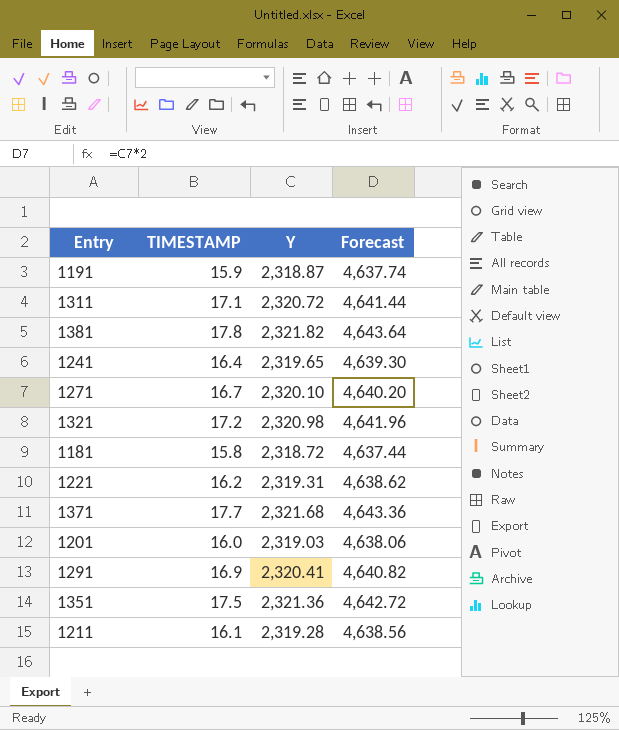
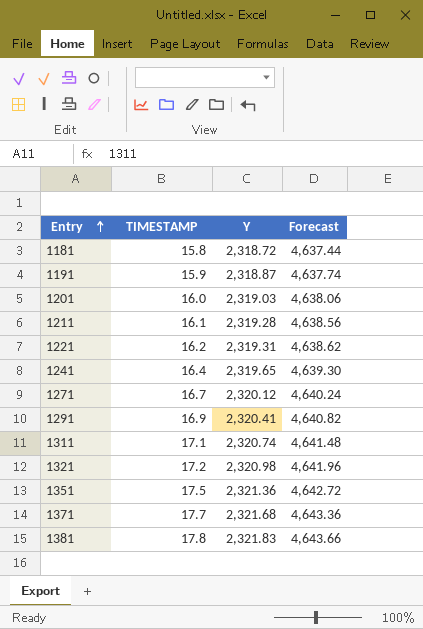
row order: none -> Entry ascending
1271 | Y: 2,320.10 -> 2,320.12
1271 | Forecast: 4,640.20 -> 4,640.24
1311 | Y: 2,320.72 -> 2,320.74
1311 | Forecast: 4,641.44 -> 4,641.48
1381 | Y: 2,321.82 -> 2,321.83
1381 | Forecast: 4,643.64 -> 4,643.66

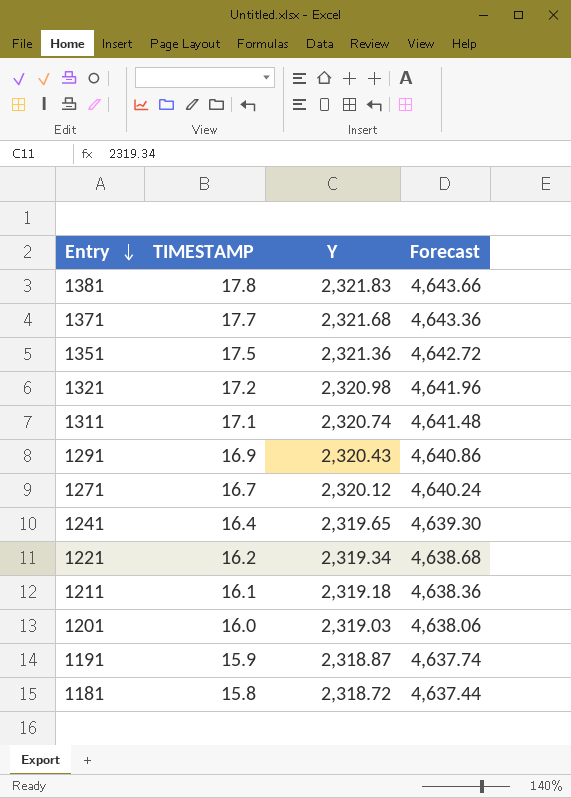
row order: Entry ascending -> Entry descending
1291 | Y: 2,320.41 -> 2,320.43
1291 | Forecast: 4,640.82 -> 4,640.86
1221 | Y: 2,319.31 -> 2,319.34
1221 | Forecast: 4,638.62 -> 4,638.68
1211 | Y: 2,319.28 -> 2,319.18
1211 | Forecast: 4,638.56 -> 4,638.36

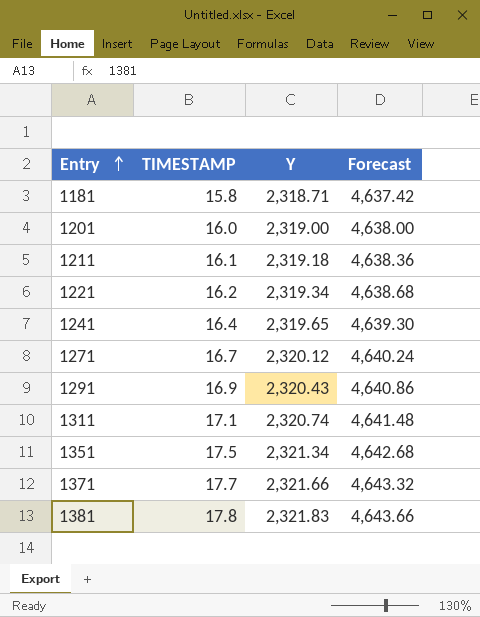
row order: Entry descending -> Entry ascending
row 1321: 17.2 | 2,320.98 | 4,641.96 -> none
row 1191: 15.9 | 2,318.87 | 4,637.74 -> none
1181 | Y: 2,318.72 -> 2,318.71
1181 | Forecast: 4,637.44 -> 4,637.42
1201 | Y: 2,319.03 -> 2,319.00
1201 | Forecast: 4,638.06 -> 4,638.00
1351 | Y: 2,321.36 -> 2,321.34
1351 | Forecast: 4,642.72 -> 4,642.68
1371 | Y: 2,321.68 -> 2,321.66
1371 | Forecast: 4,643.36 -> 4,643.32

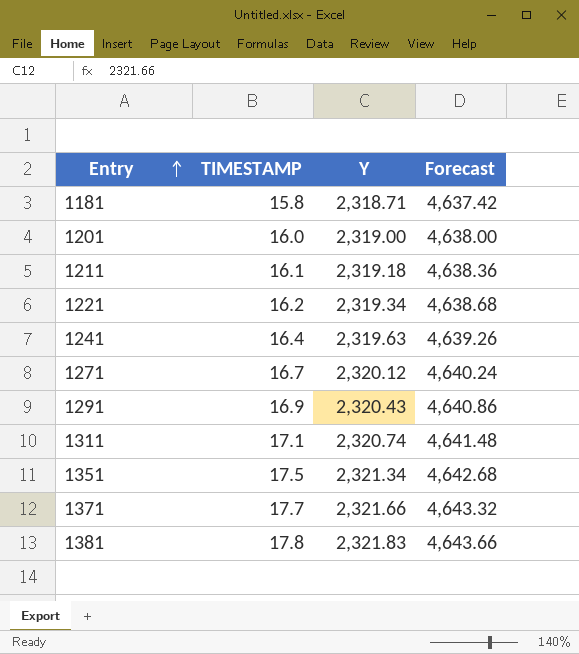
1241 | Y: 2,319.65 -> 2,319.63
1241 | Forecast: 4,639.30 -> 4,639.26

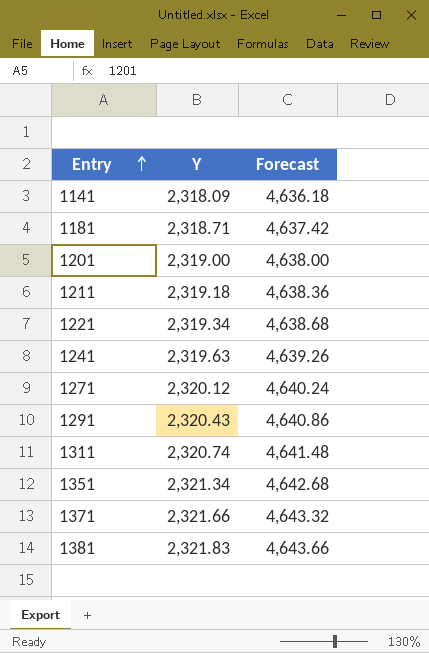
column TIMESTAMP | position: 2 -> none
row 1141: none -> 2,318.09 | 4,636.18

